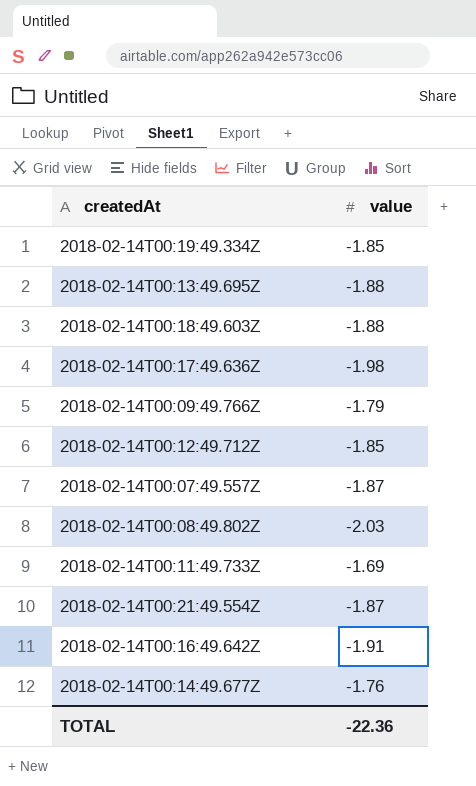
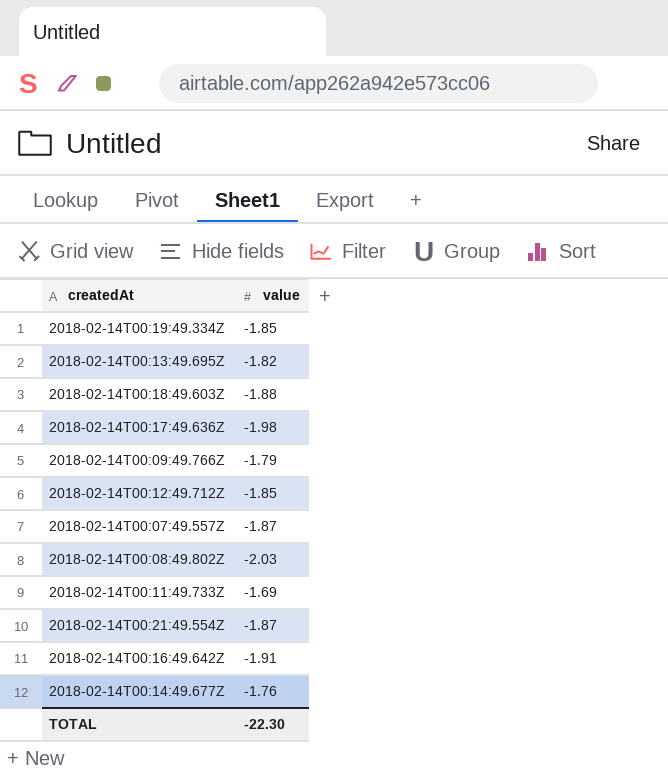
2018-02-14T00:13:49.695Z | value: -1.88 -> -1.82
TOTAL | value: -22.36 -> -22.30

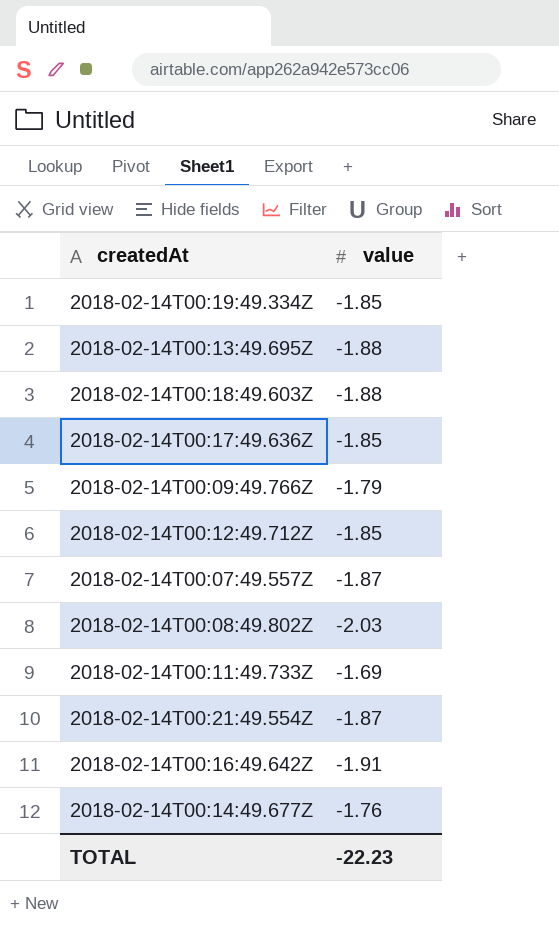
2018-02-14T00:13:49.695Z | value: -1.82 -> -1.88
2018-02-14T00:17:49.636Z | value: -1.98 -> -1.85
TOTAL | value: -22.30 -> -22.23

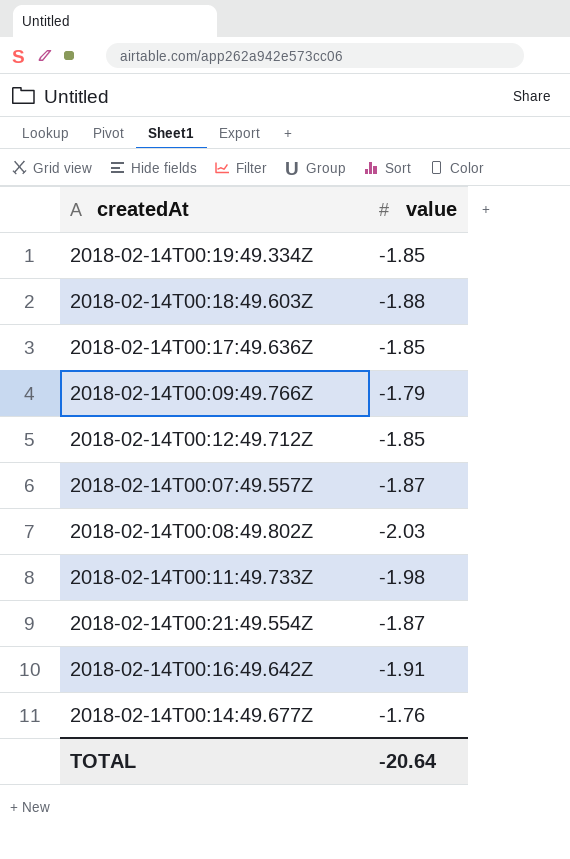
row 2018-02-14T00:13:49.695Z: -1.88 -> none
2018-02-14T00:11:49.733Z | value: -1.69 -> -1.98
TOTAL | value: -22.23 -> -20.64

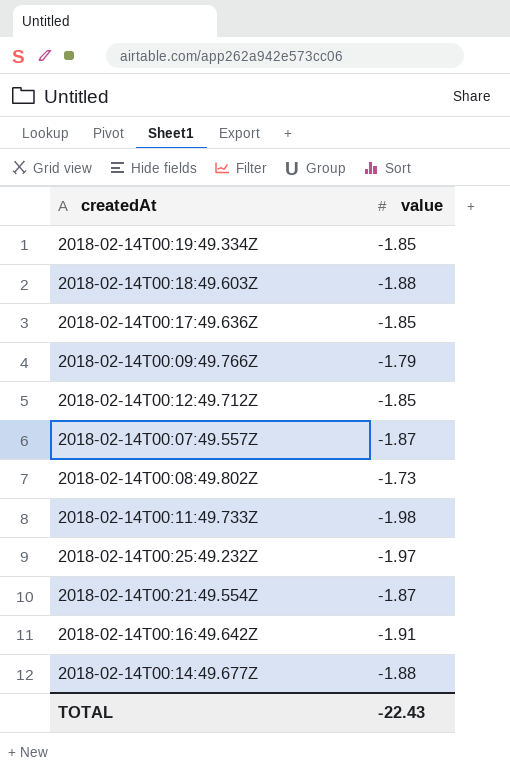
2018-02-14T00:08:49.802Z | value: -2.03 -> -1.73
row 2018-02-14T00:25:49.232Z: none -> -1.97
2018-02-14T00:14:49.677Z | value: -1.76 -> -1.88
TOTAL | value: -20.64 -> -22.43

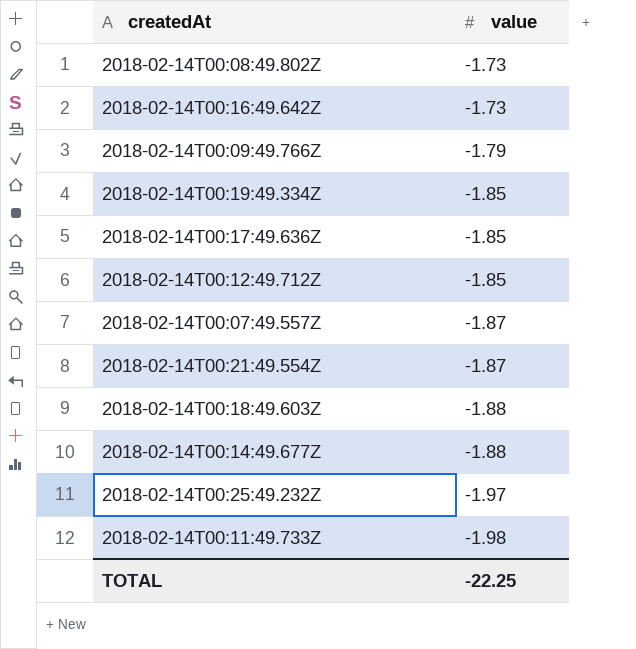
row order: none -> value descending
2018-02-14T00:16:49.642Z | value: -1.91 -> -1.73
TOTAL | value: -22.43 -> -22.25

